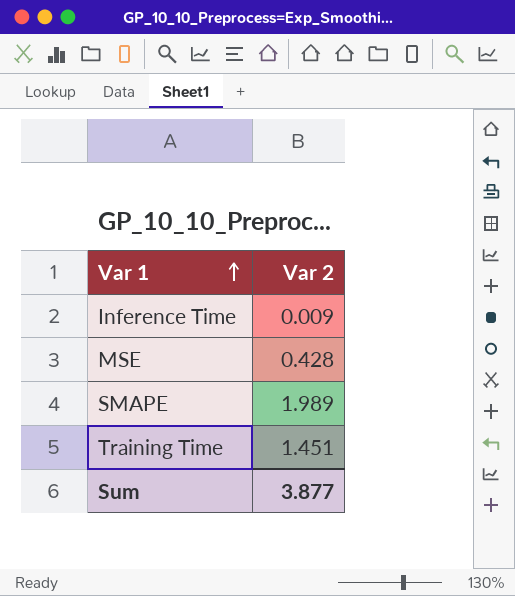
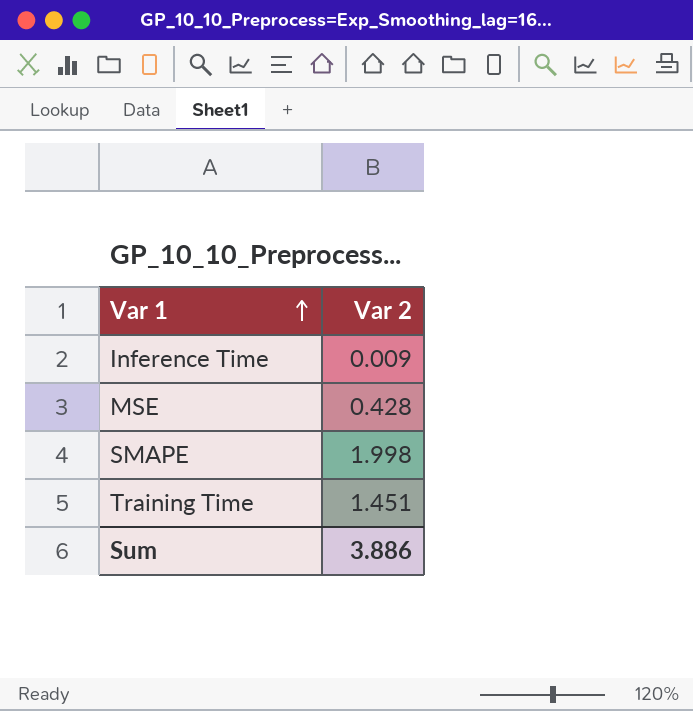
SMAPE | Var 2: 1.989 -> 1.998
Sum | Var 2: 3.877 -> 3.886

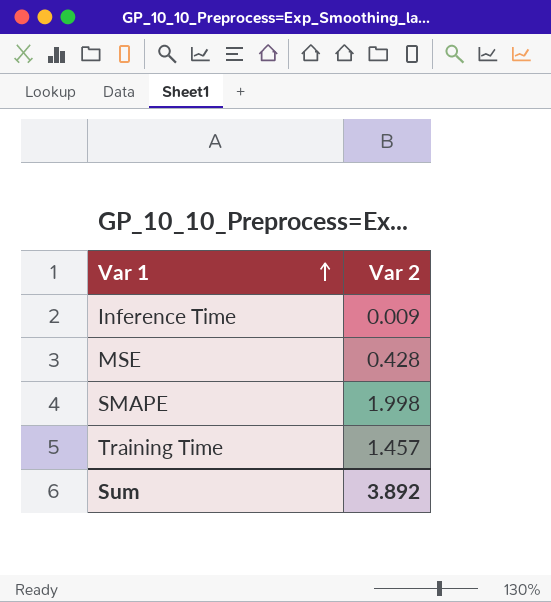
Training Time | Var 2: 1.451 -> 1.457
Sum | Var 2: 3.886 -> 3.892

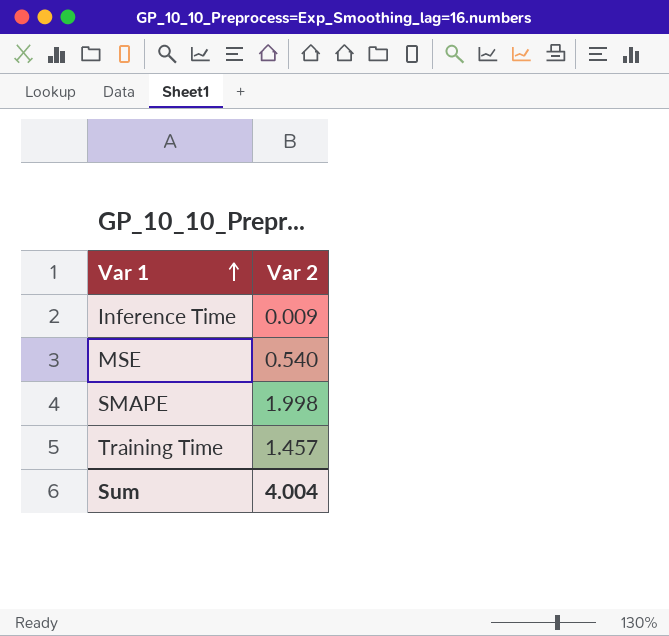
MSE | Var 2: 0.428 -> 0.540
Sum | Var 2: 3.892 -> 4.004

